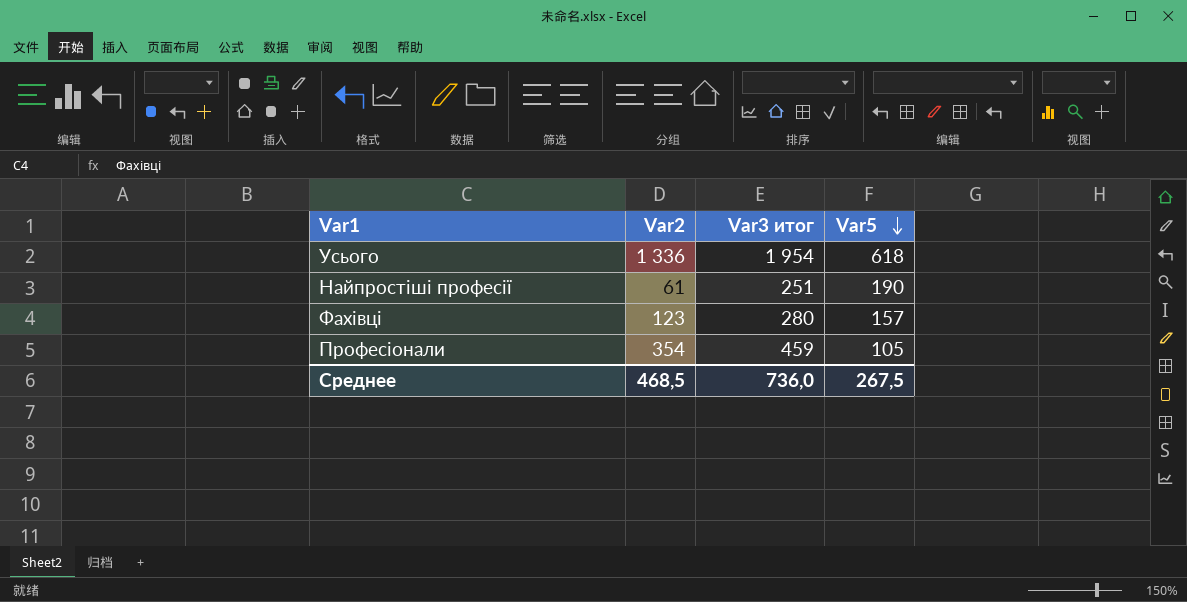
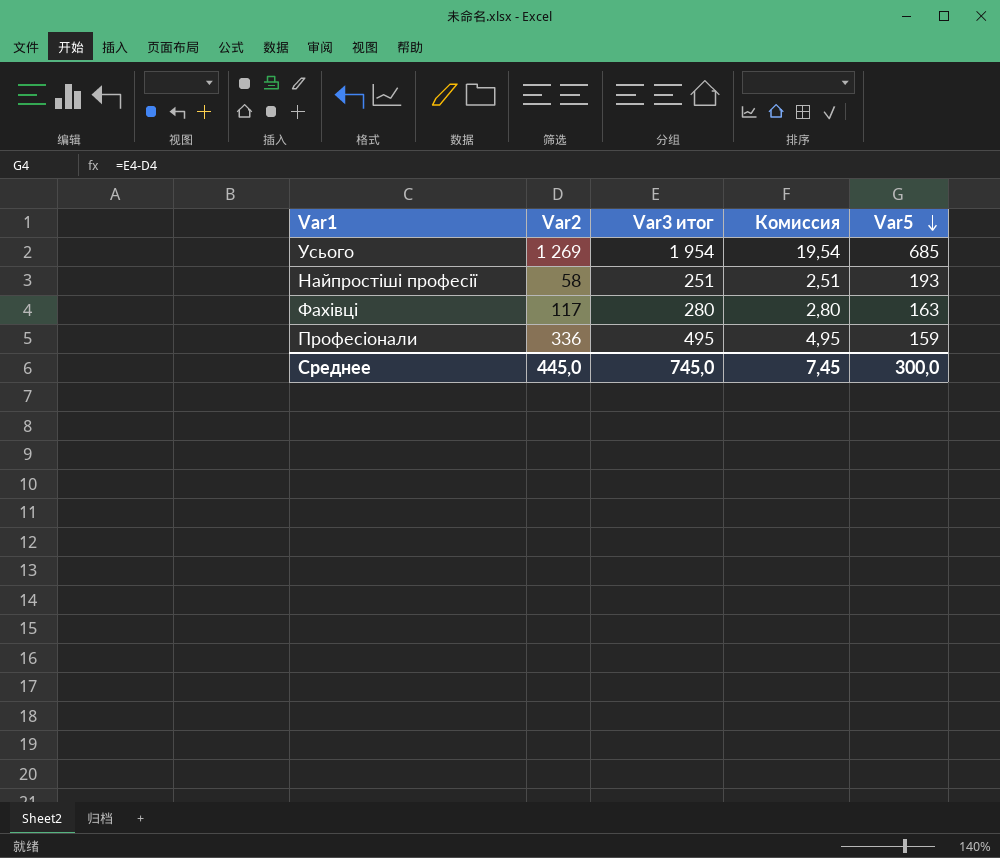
column Комиссия | formula: none -> [Var3 итог] * 0,01
Усього | Var2: 1 336 -> 1 269
Усього | Var5: 618 -> 685
Найпростіші професії | Var2: 61 -> 58
Найпростіші професії | Var5: 190 -> 193
Фахівці | Var2: 123 -> 117
Фахівці | Var5: 157 -> 163
Професіонали | Var2: 354 -> 336
Професіонали | Var3 итог: 459 -> 495
Професіонали | Var5: 105 -> 159
Среднее | Var2: 468,5 -> 445,0
Среднее | Var3 итог: 736,0 -> 745,0
Среднее | Var5: 267,5 -> 300,0

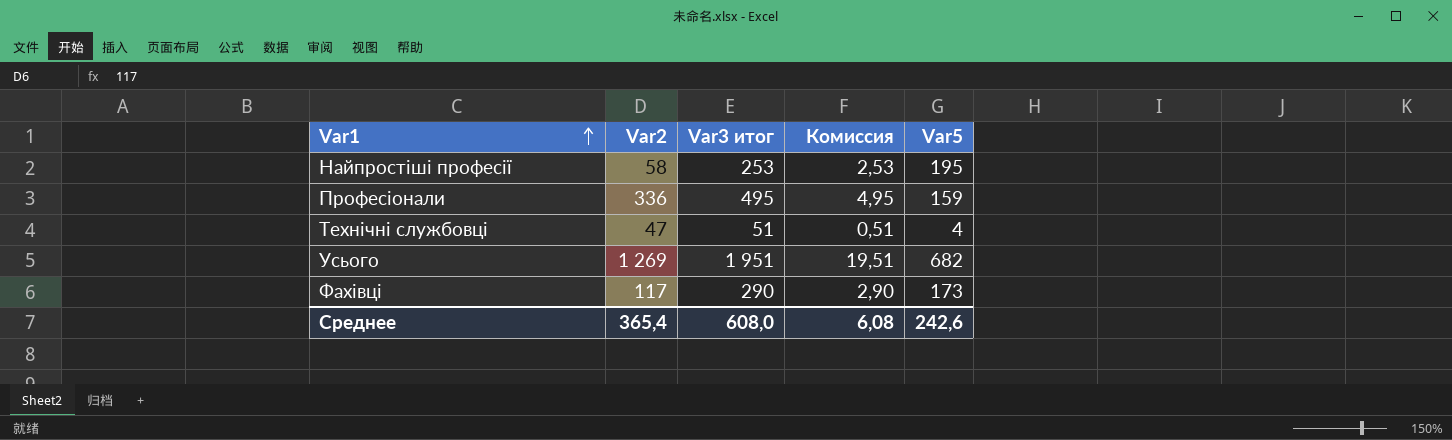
row order: Var5 descending -> Var1 ascending
Найпростіші професії | Var3 итог: 251 -> 253
Найпростіші професії | Комиссия: 2,51 -> 2,53
Найпростіші професії | Var5: 193 -> 195
row Технічні службовці: none -> 47 | 51 | 0,51 | 4
Усього | Var3 итог: 1 954 -> 1 951
Усього | Комиссия: 19,54 -> 19,51
Усього | Var5: 685 -> 682
Фахівці | Var3 итог: 280 -> 290
Фахівці | Комиссия: 2,80 -> 2,90
Фахівці | Var5: 163 -> 173
Среднее | Var2: 445,0 -> 365,4
Среднее | Var3 итог: 745,0 -> 608,0
Среднее | Комиссия: 7,45 -> 6,08
Среднее | Var5: 300,0 -> 242,6

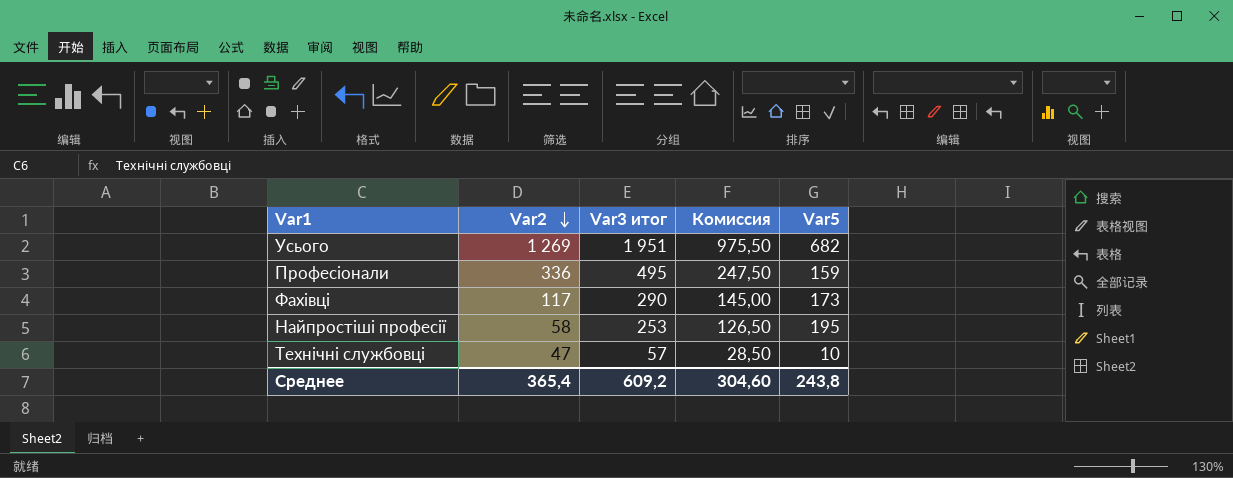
row order: Var1 ascending -> Var2 descending
column Комиссия | formula: [Var3 итог] * 0,01 -> [Var3 итог] * 0,5
Технічні службовці | Var3 итог: 51 -> 57
Технічні службовці | Var5: 4 -> 10
Среднее | Var3 итог: 608,0 -> 609,2
Среднее | Комиссия: 6,08 -> 304,60
Среднее | Var5: 242,6 -> 243,8

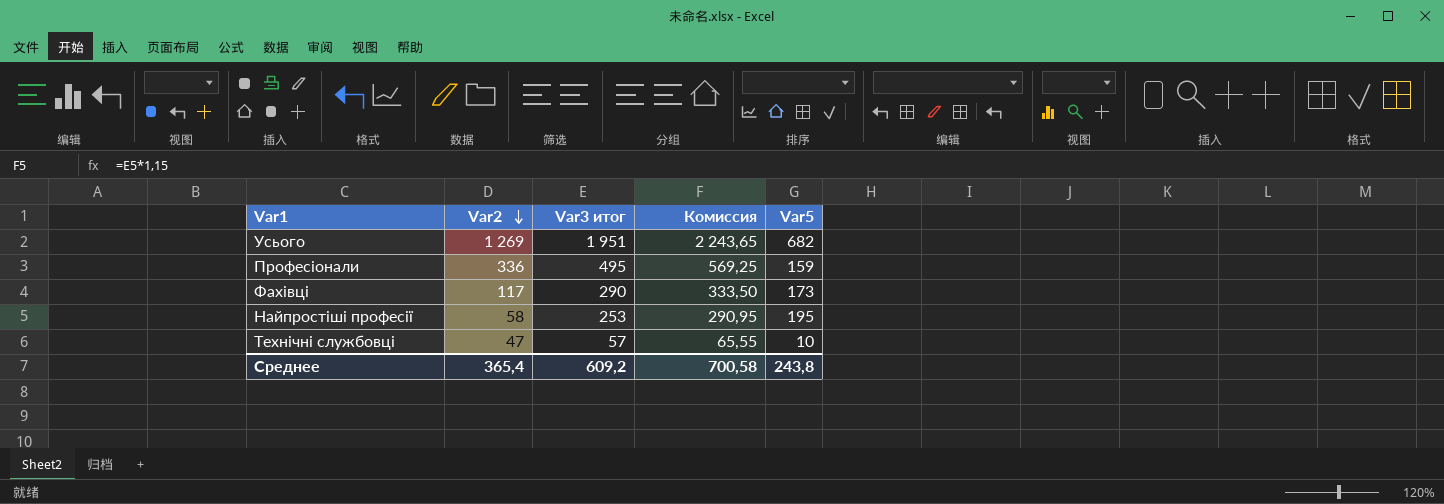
column Комиссия | formula: [Var3 итог] * 0,5 -> [Var3 итог] * 1,15
Среднее | Комиссия: 304,60 -> 700,58

